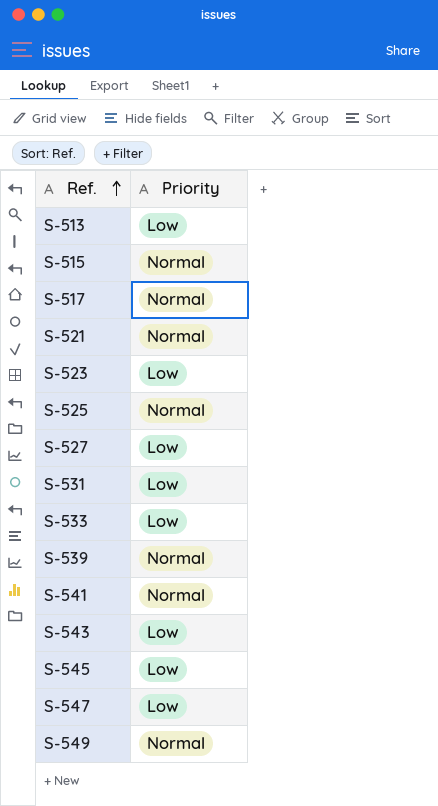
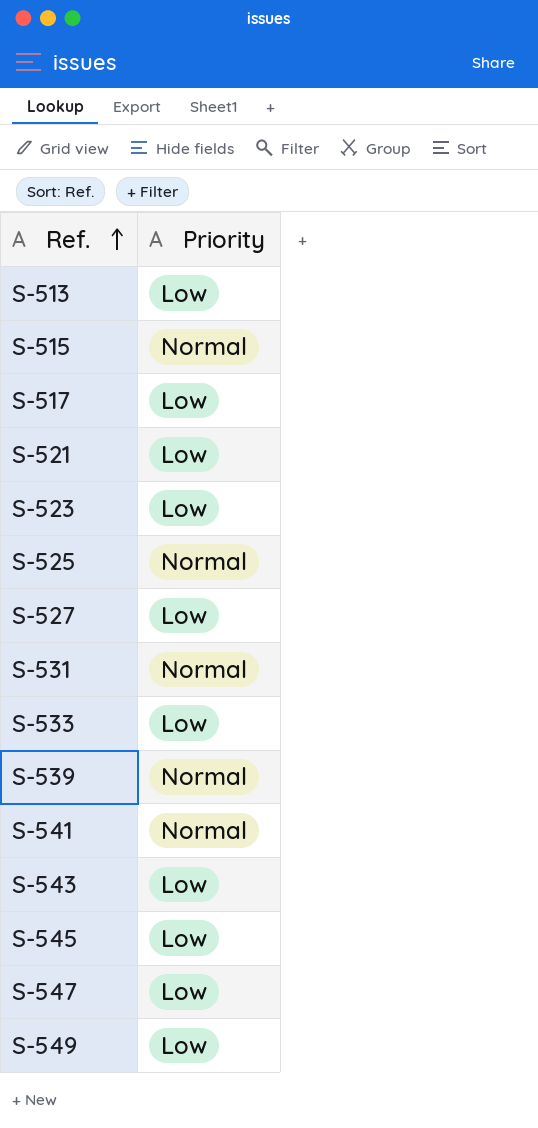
S-517 | Priority: Normal -> Low
S-521 | Priority: Normal -> Low
S-531 | Priority: Low -> Normal
S-549 | Priority: Normal -> Low

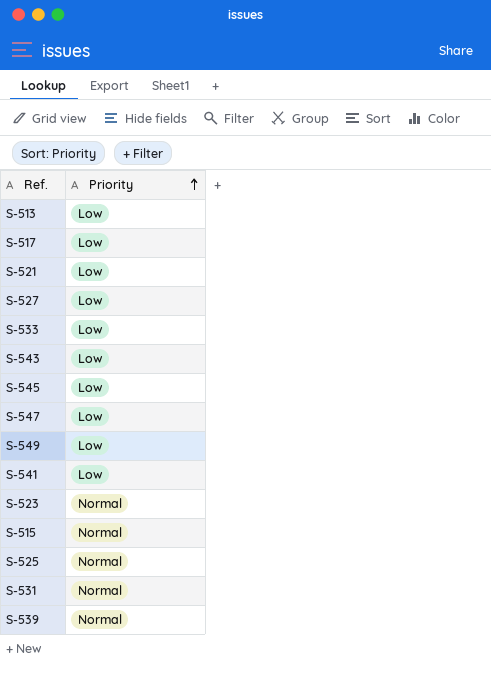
row order: Ref. ascending -> Priority ascending
S-541 | Priority: Normal -> Low
S-523 | Priority: Low -> Normal

